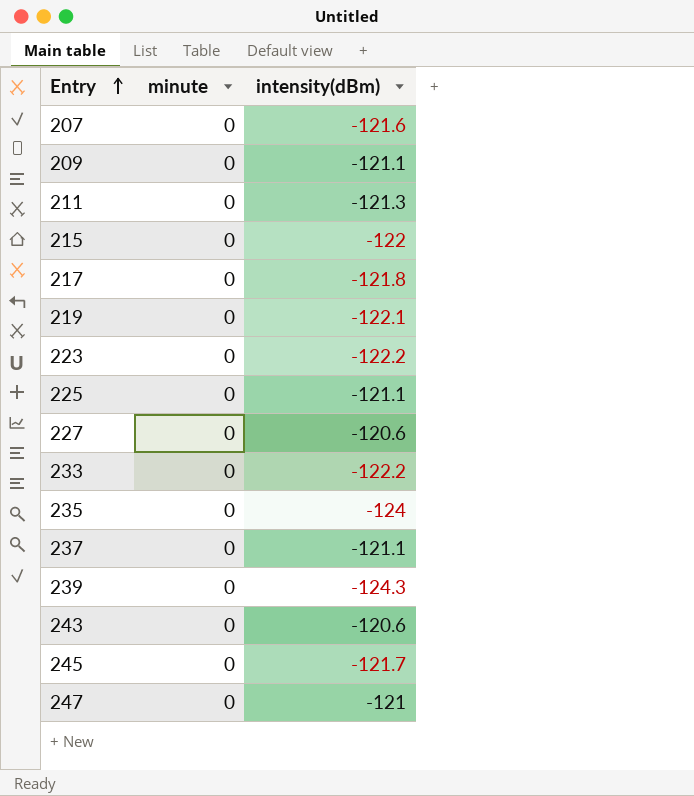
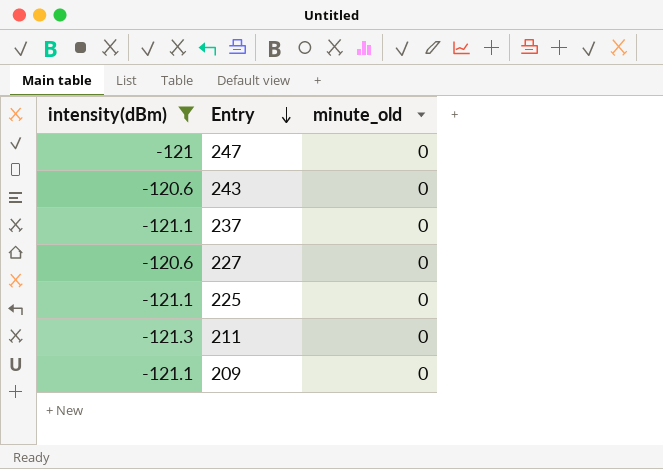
filter: none -> intensity(dBm) >= -121.3
row order: Entry ascending -> Entry descending
column intensity(dBm) | position: 3 -> 1
column name: minute -> minute_old

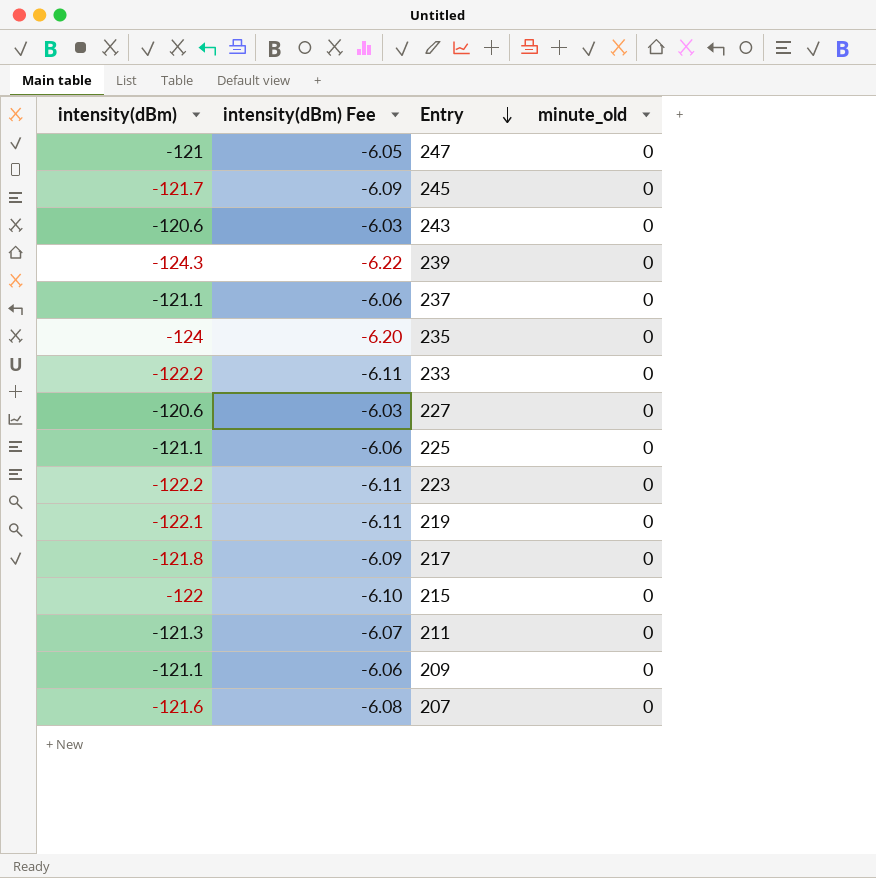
filter: intensity(dBm) >= -121.3 -> none
column intensity(dBm) Fee | formula: none -> [intensity(dBm)] * 0.05

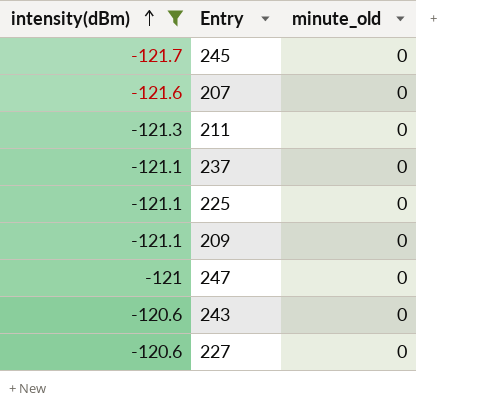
filter: none -> intensity(dBm) >= -121.7
row order: Entry descending -> intensity(dBm) ascending
column intensity(dBm) Fee | formula: [intensity(dBm)] * 0.05 -> none

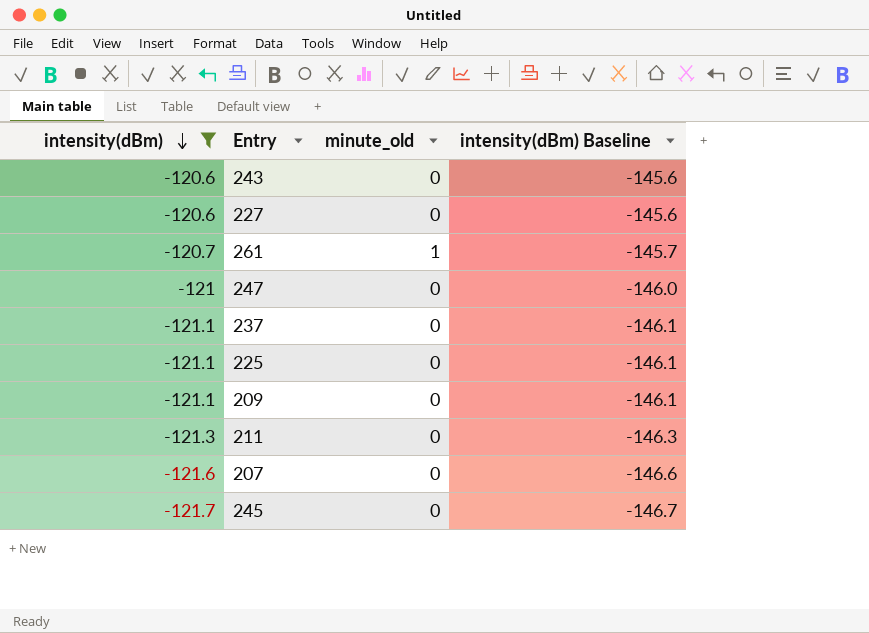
row order: intensity(dBm) ascending -> intensity(dBm) descending
column intensity(dBm) Baseline | formula: none -> [intensity(dBm)] - 25
row 261: none -> -120.7 | 1 | -145.7

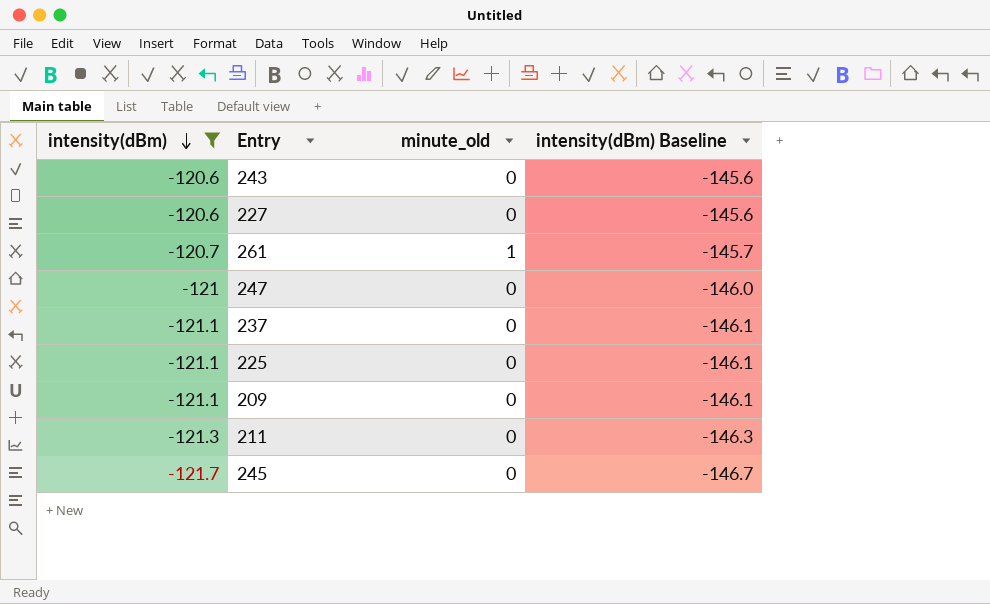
row 207: -121.6 | 0 | -146.6 -> none

